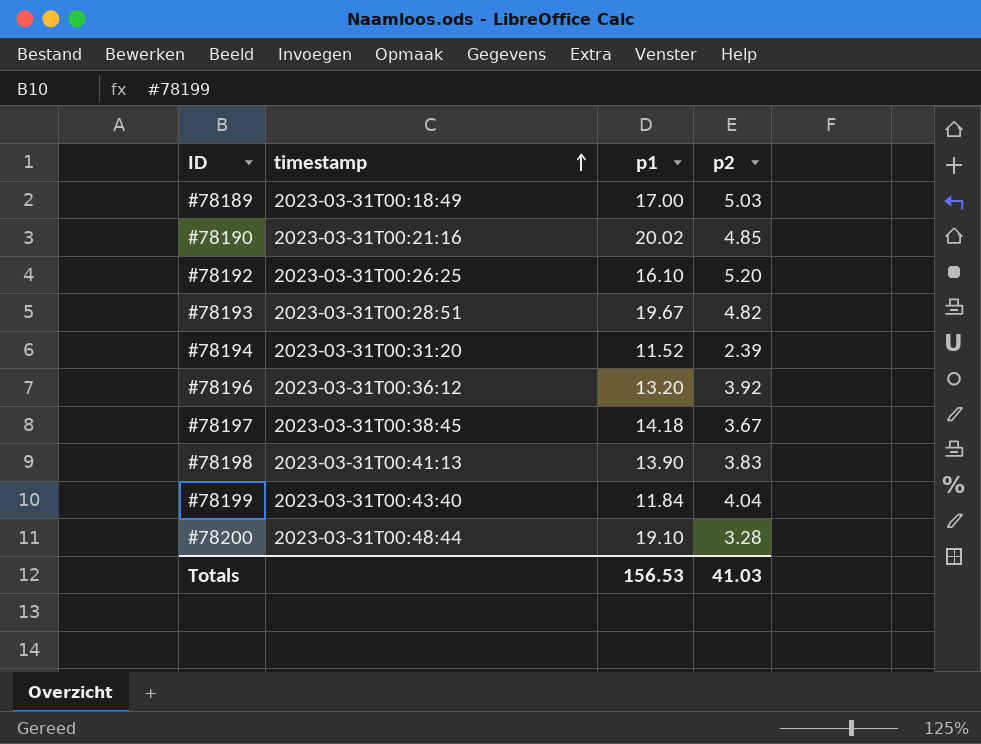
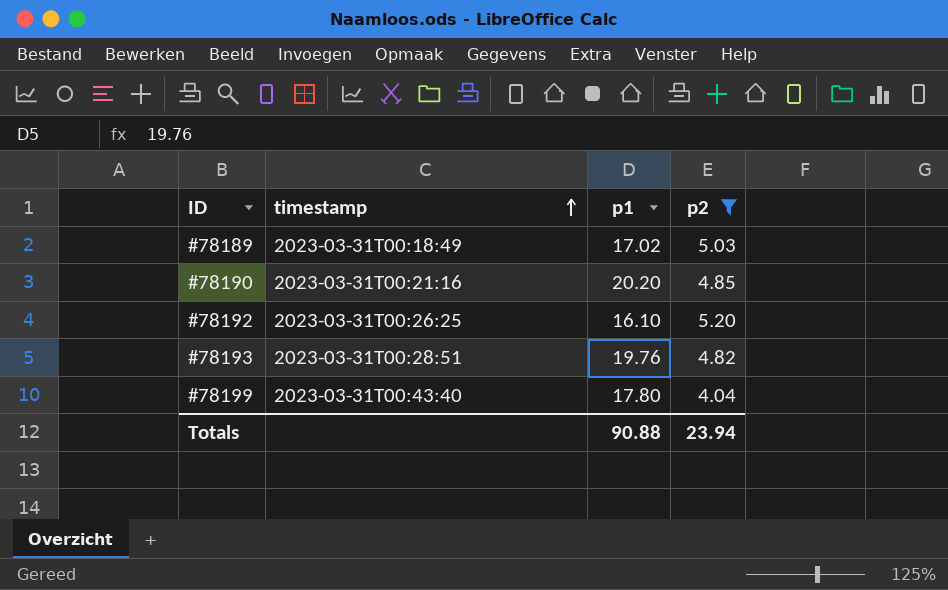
filter: none -> p2 >= 4.04
#78189 | p1: 17.00 -> 17.02
#78190 | p1: 20.02 -> 20.20
#78193 | p1: 19.67 -> 19.76
#78199 | p1: 11.84 -> 17.80
Totals | p1: 156.53 -> 90.88
Totals | p2: 41.03 -> 23.94

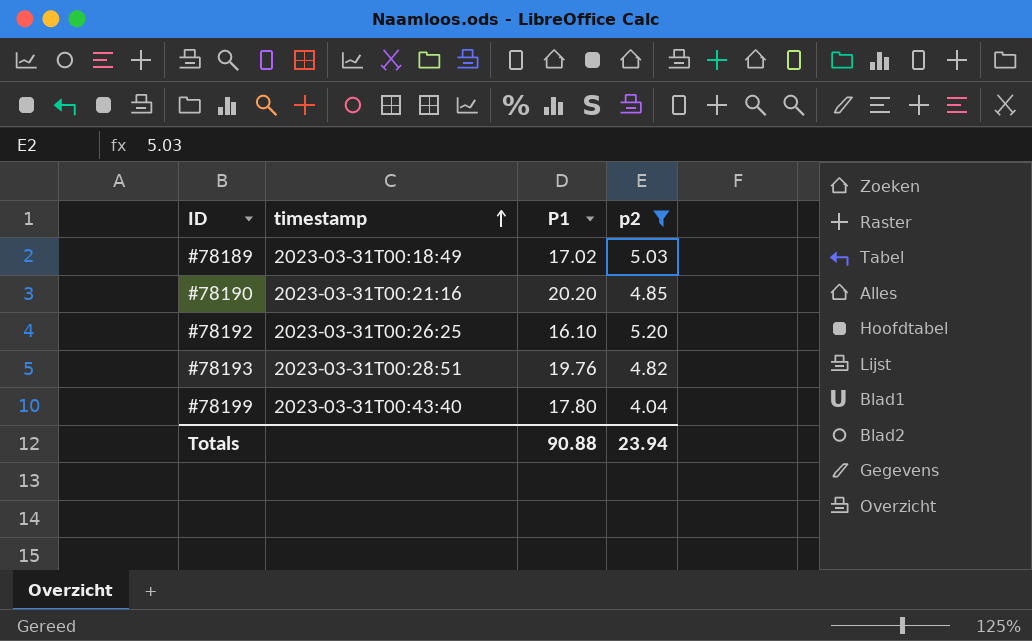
column name: p1 -> P1

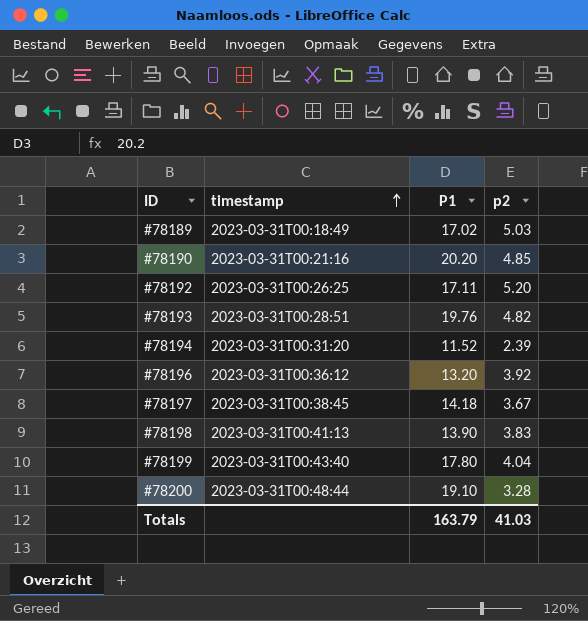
filter: p2 >= 4.04 -> none
#78192 | P1: 16.10 -> 17.11
Totals | P1: 90.88 -> 163.79
Totals | p2: 23.94 -> 41.03

